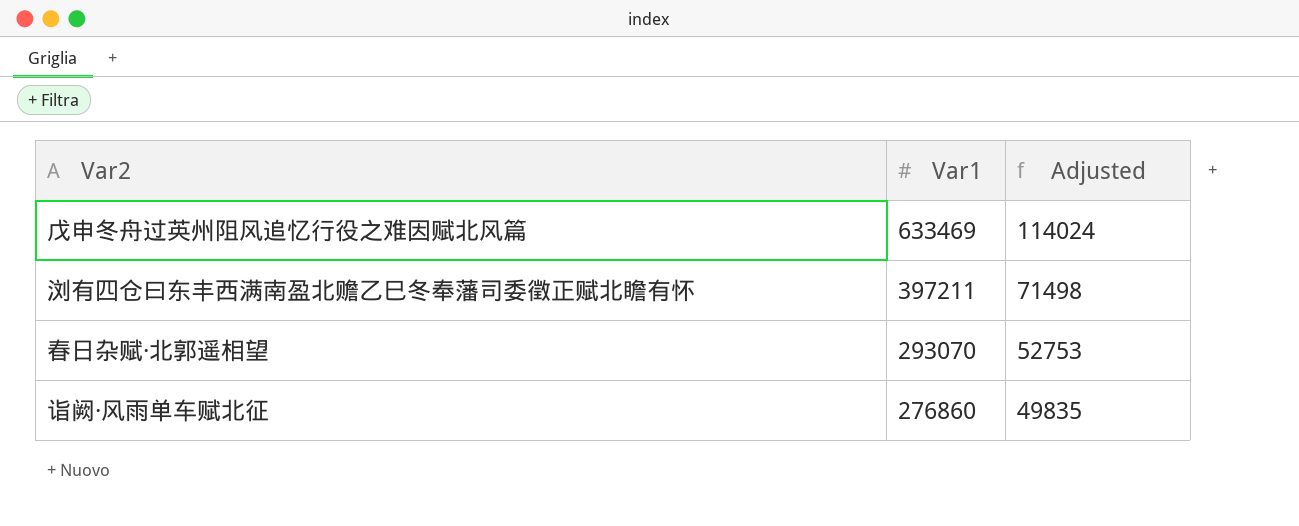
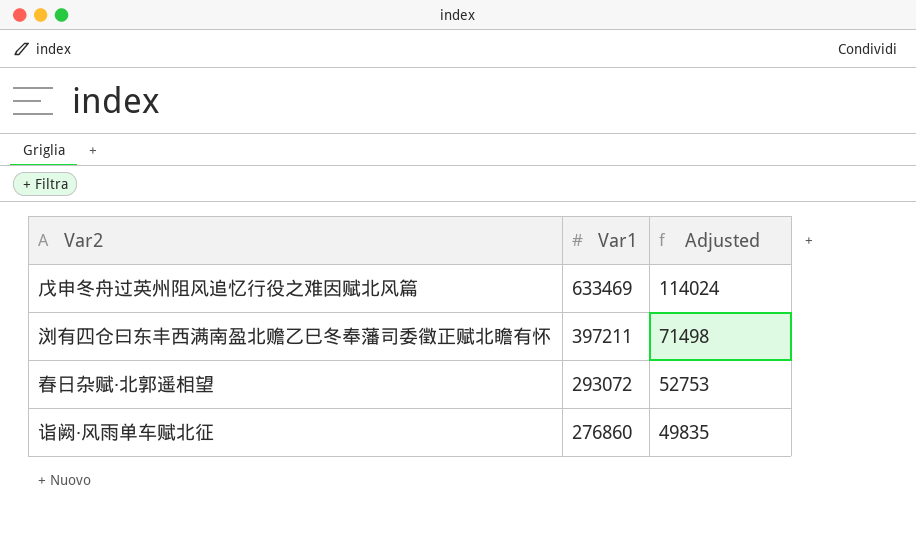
春日杂赋·北郭遥相望 | Var1: 293070 -> 293072

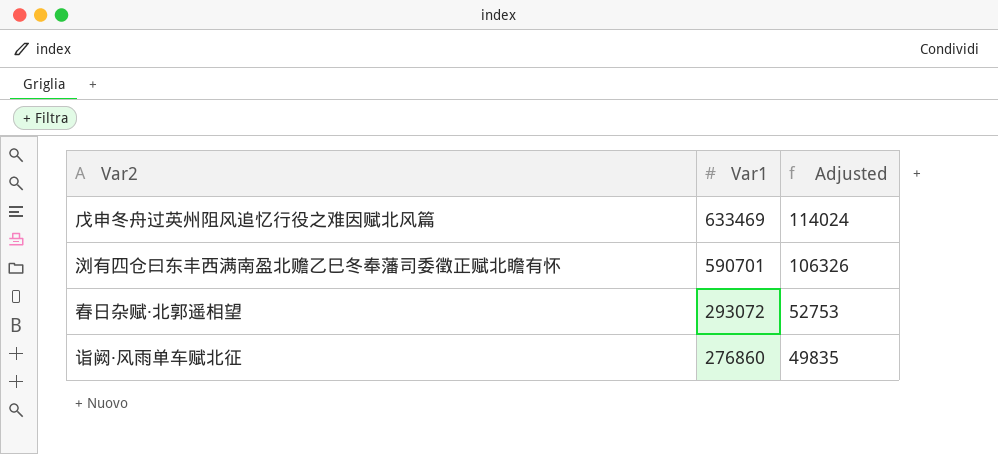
浏有四仓曰东丰西满南盈北赡乙巳冬奉藩司委徵正赋北瞻有怀 | Var1: 397211 -> 590701
浏有四仓曰东丰西满南盈北赡乙巳冬奉藩司委徵正赋北瞻有怀 | Adjusted: 71498 -> 106326

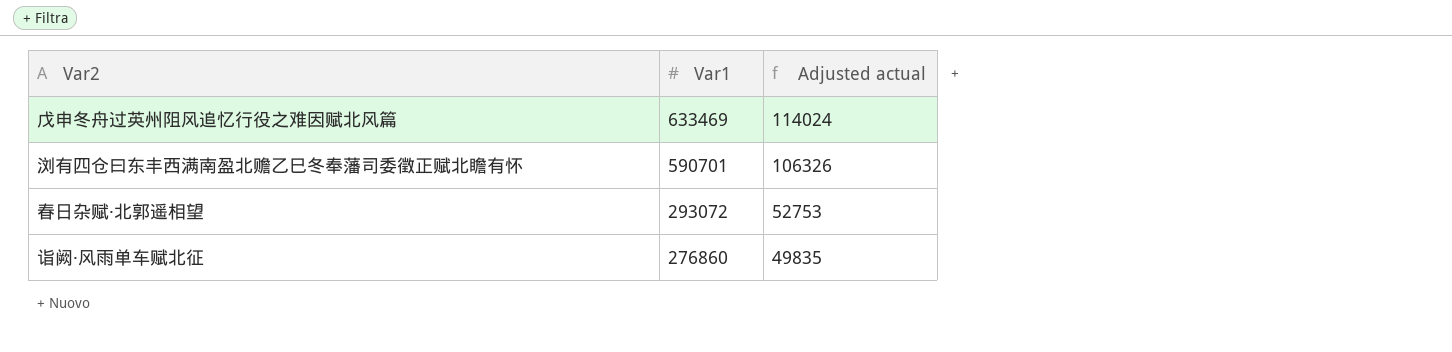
column name: Adjusted -> Adjusted actual

